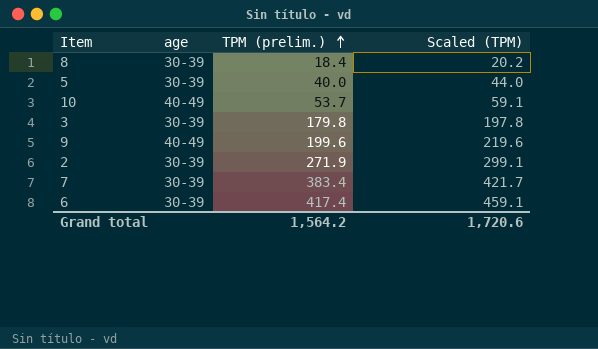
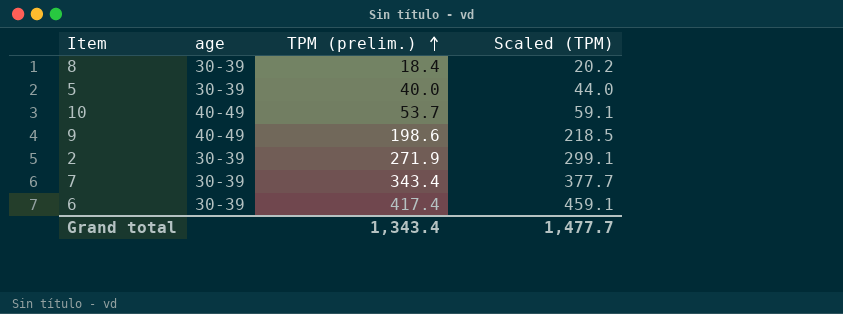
row 3: 30-39 | 179.8 | 197.8 -> none
9 | TPM (prelim.): 199.6 -> 198.6
9 | Scaled (TPM): 219.6 -> 218.5
7 | TPM (prelim.): 383.4 -> 343.4
7 | Scaled (TPM): 421.7 -> 377.7
Grand total | TPM (prelim.): 1,564.2 -> 1,343.4
Grand total | Scaled (TPM): 1,720.6 -> 1,477.7

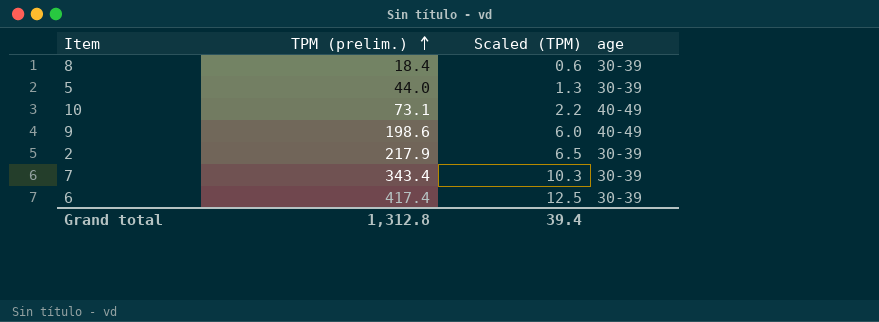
column Scaled (TPM) | formula: [TPM (prelim.)] * 1.1 -> [TPM (prelim.)] * 0.03
column age | position: 2 -> 4
5 | TPM (prelim.): 40.0 -> 44.0
10 | TPM (prelim.): 53.7 -> 73.1
2 | TPM (prelim.): 271.9 -> 217.9
Grand total | TPM (prelim.): 1,343.4 -> 1,312.8
Grand total | Scaled (TPM): 1,477.7 -> 39.4

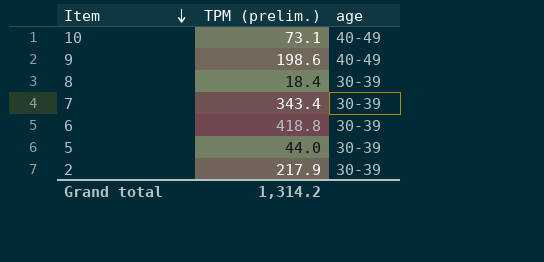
row order: TPM (prelim.) ascending -> Item descending
column Scaled (TPM) | formula: [TPM (prelim.)] * 0.03 -> none
6 | TPM (prelim.): 417.4 -> 418.8
Grand total | TPM (prelim.): 1,312.8 -> 1,314.2

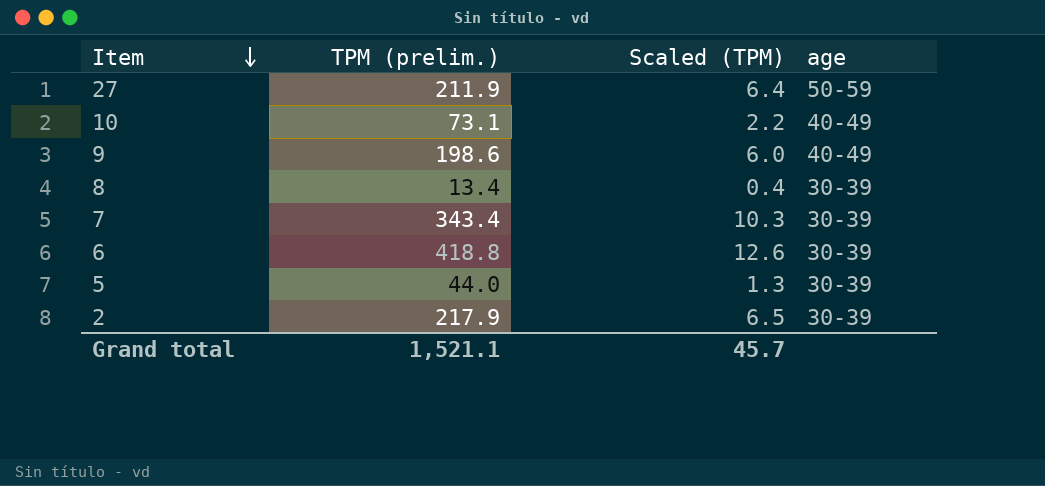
column Scaled (TPM) | formula: none -> [TPM (prelim.)] * 0.03
row 27: none -> 211.9 | 6.4 | 50-59
8 | TPM (prelim.): 18.4 -> 13.4
Grand total | TPM (prelim.): 1,314.2 -> 1,521.1

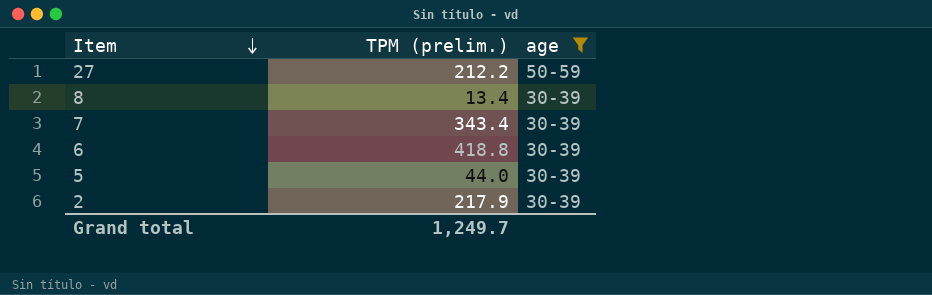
filter: none -> age != 40-49
column Scaled (TPM) | formula: [TPM (prelim.)] * 0.03 -> none
27 | TPM (prelim.): 211.9 -> 212.2
Grand total | TPM (prelim.): 1,521.1 -> 1,249.7

